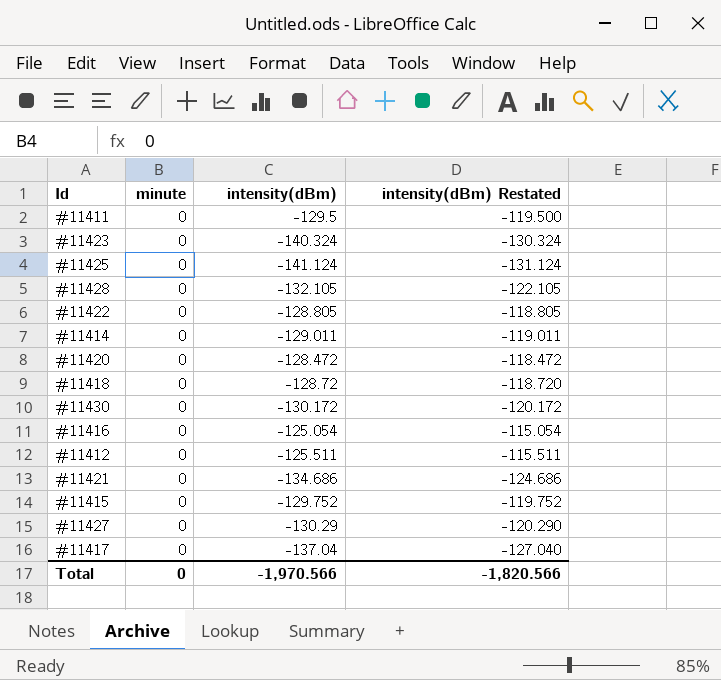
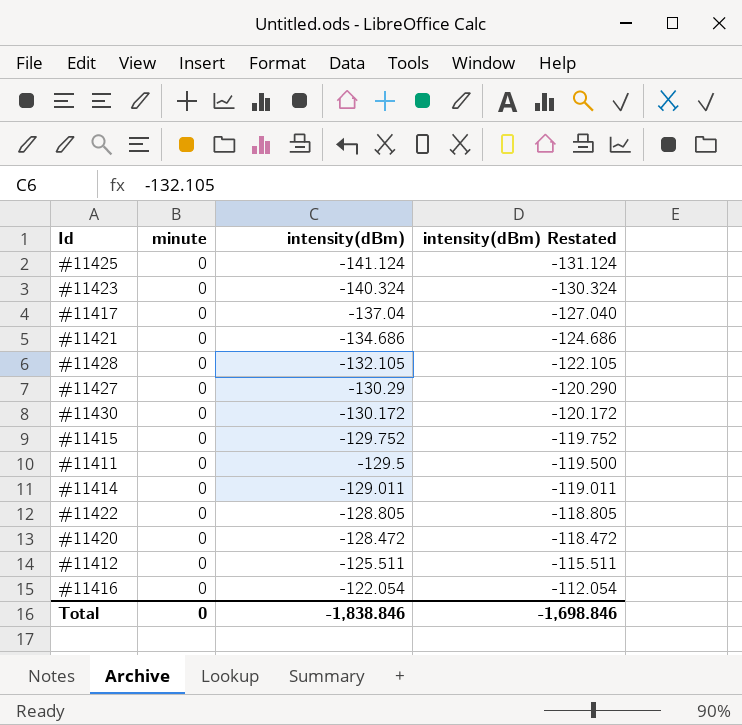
row order: none -> intensity(dBm) ascending
row #11418: 0 | -128.72 | -118.720 -> none
#11416 | intensity(dBm): -125.054 -> -122.054
#11416 | intensity(dBm) Restated: -115.054 -> -112.054
Total | intensity(dBm): -1,970.566 -> -1,838.846
Total | intensity(dBm) Restated: -1,820.566 -> -1,698.846

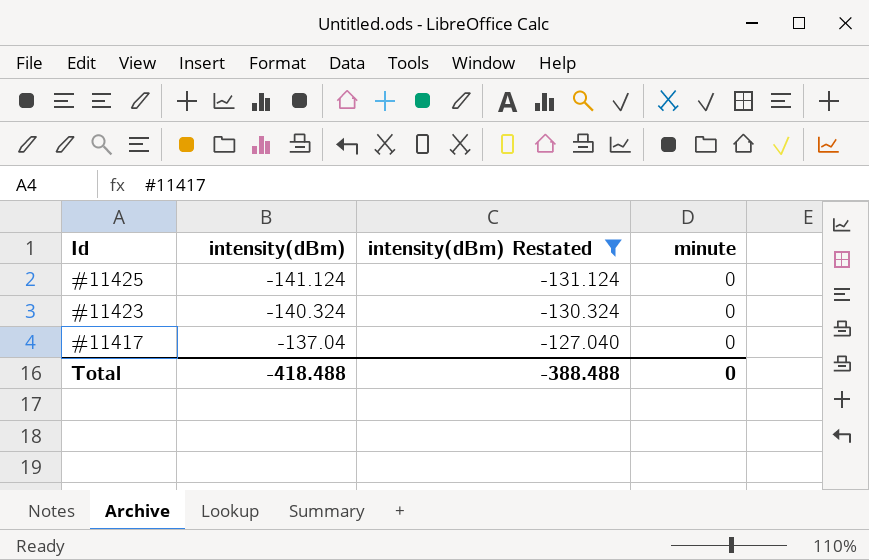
filter: none -> intensity(dBm) Restated <= -127.040
column minute | position: 2 -> 4
Total | intensity(dBm): -1,838.846 -> -418.488
Total | intensity(dBm) Restated: -1,698.846 -> -388.488

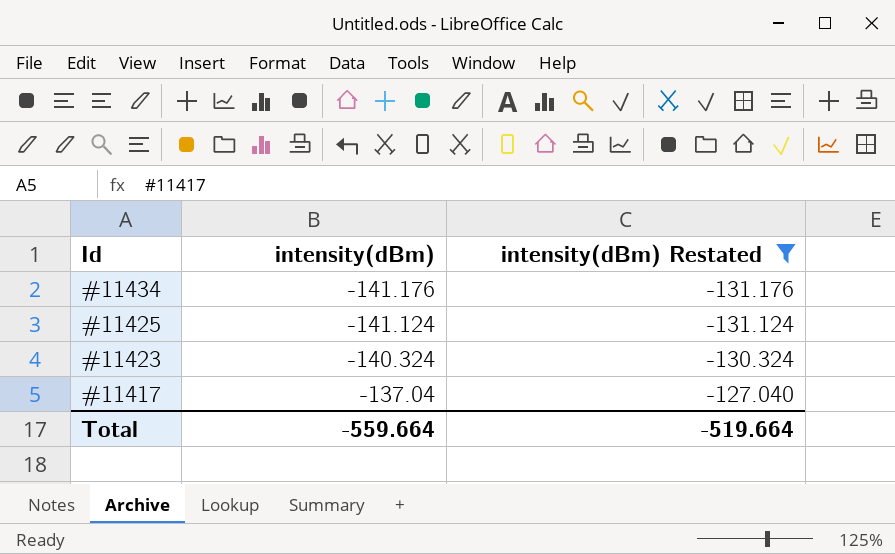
column minute | position: 4 -> none
row #11434: none -> -141.176 | -131.176
Total | intensity(dBm): -418.488 -> -559.664
Total | intensity(dBm) Restated: -388.488 -> -519.664

